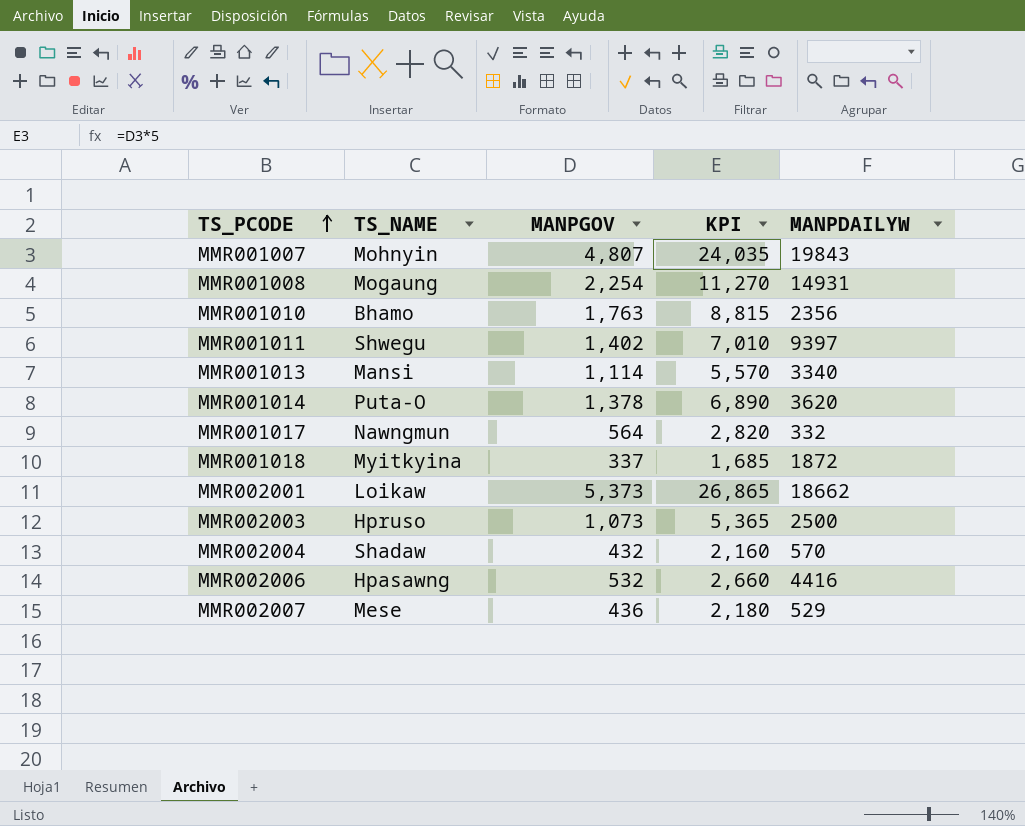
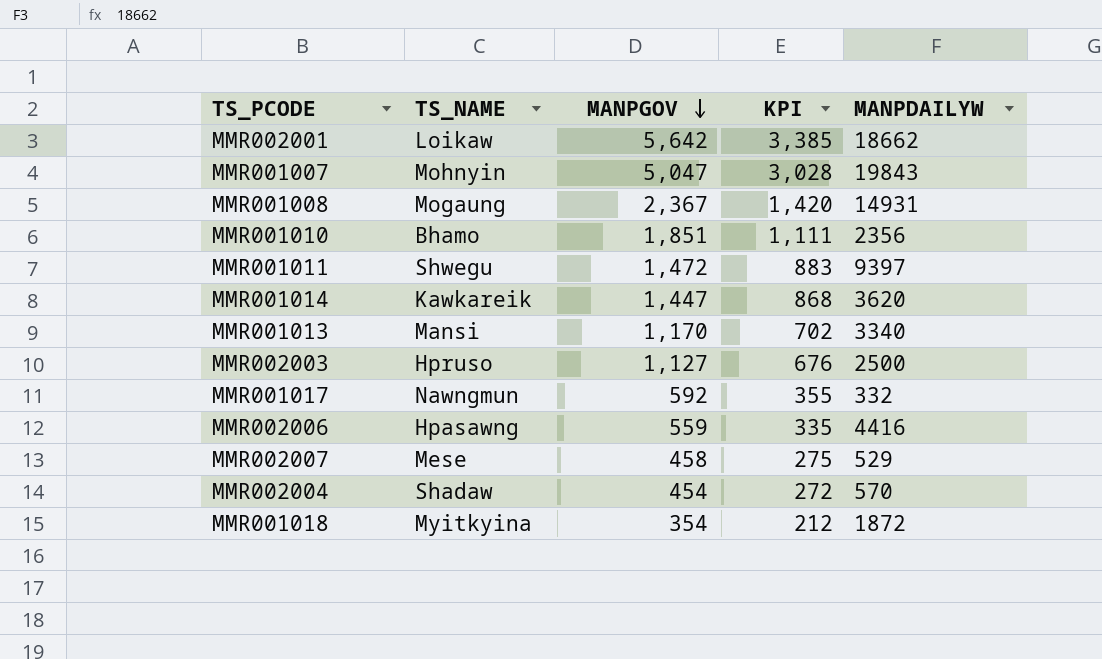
row order: TS_PCODE ascending -> MANPGOV descending
column KPI | formula: [MANPGOV] * 5 -> [MANPGOV] * 0.6
MMR002001 | MANPGOV: 5,373 -> 5,642
MMR001007 | MANPGOV: 4,807 -> 5,047
MMR001008 | MANPGOV: 2,254 -> 2,367
MMR001010 | MANPGOV: 1,763 -> 1,851
MMR001011 | MANPGOV: 1,402 -> 1,472
MMR001014 | TS_NAME: Puta-O -> Kawkareik
MMR001014 | MANPGOV: 1,378 -> 1,447
MMR001013 | MANPGOV: 1,114 -> 1,170
MMR002003 | MANPGOV: 1,073 -> 1,127
MMR001017 | MANPGOV: 564 -> 592
MMR002006 | MANPGOV: 532 -> 559
MMR002007 | MANPGOV: 436 -> 458
MMR002004 | MANPGOV: 432 -> 454
MMR001018 | MANPGOV: 337 -> 354

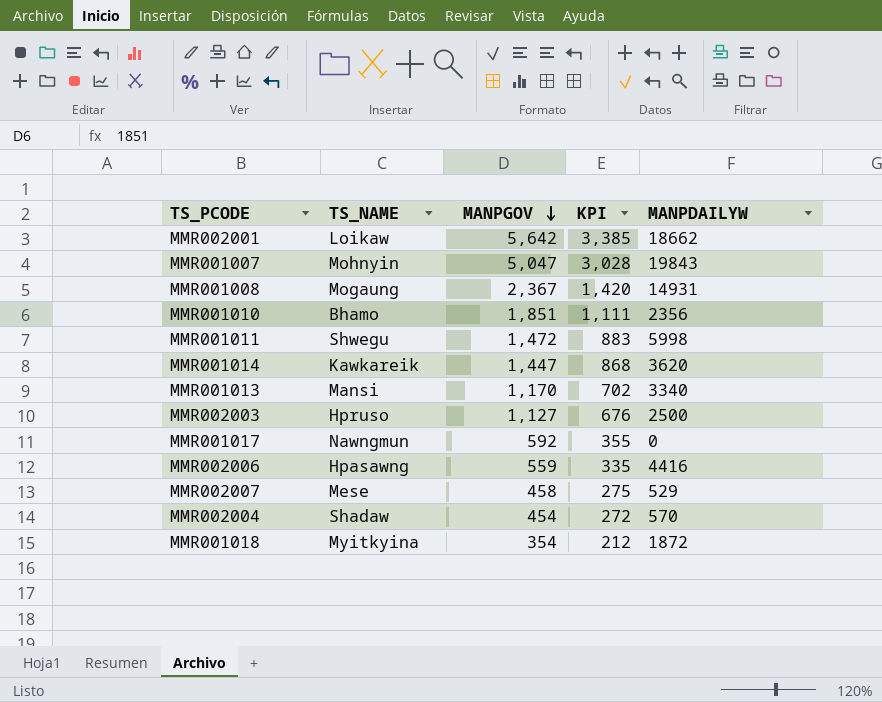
MMR001011 | MANPDAILYW: 9397 -> 5998
MMR001017 | MANPDAILYW: 332 -> 0

